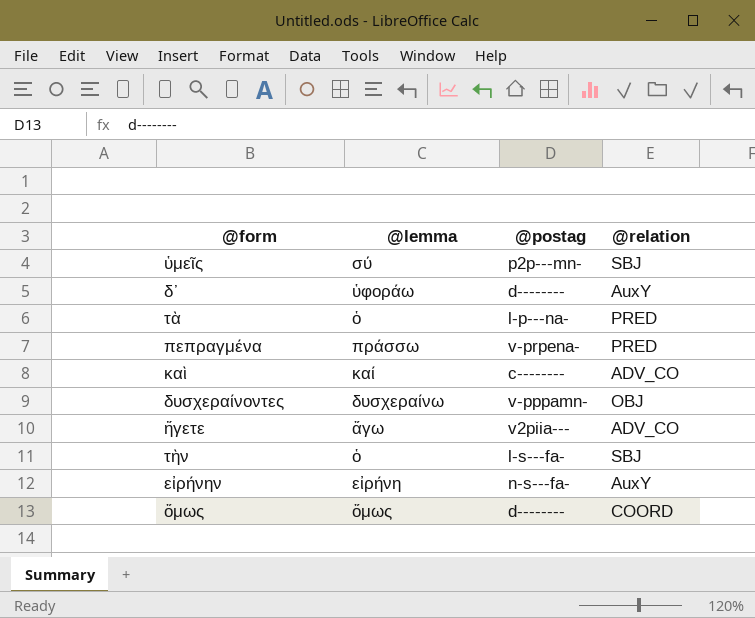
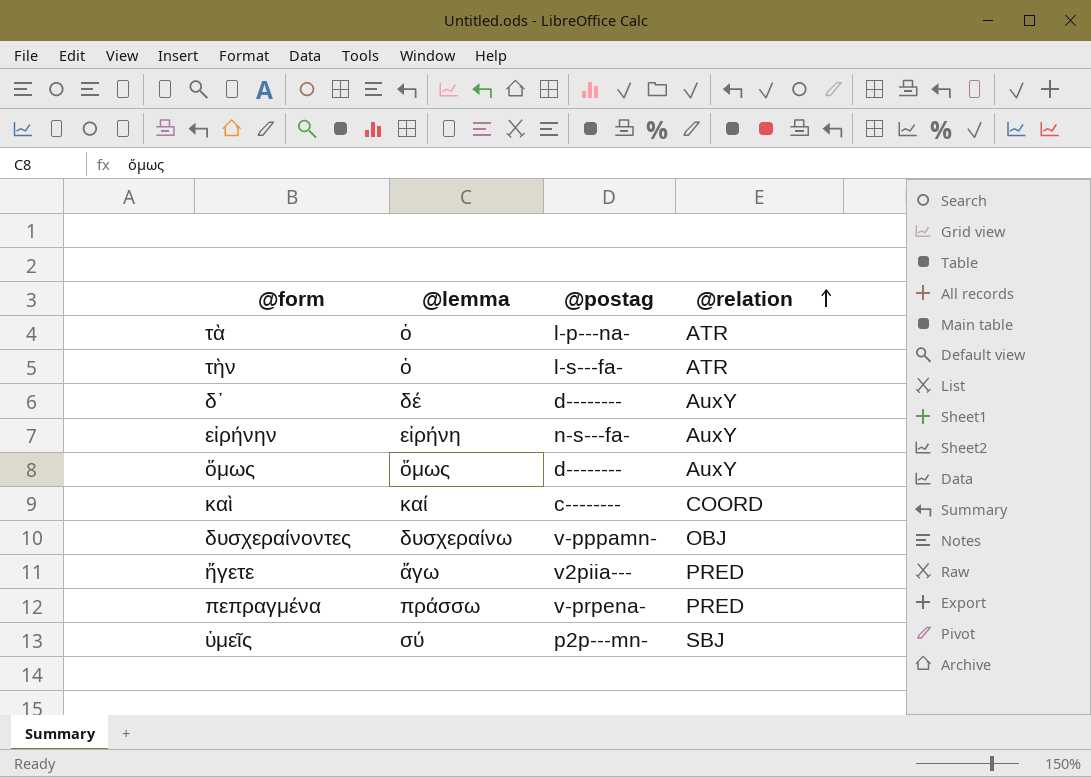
row order: none -> @relation ascending
τὰ | @relation: PRED -> ATR
τὴν | @relation: SBJ -> ATR
δ᾽ | @lemma: ὑφοράω -> δέ
ὅμως | @relation: COORD -> AuxY
καὶ | @relation: ADV_CO -> COORD
ἤγετε | @relation: ADV_CO -> PRED

